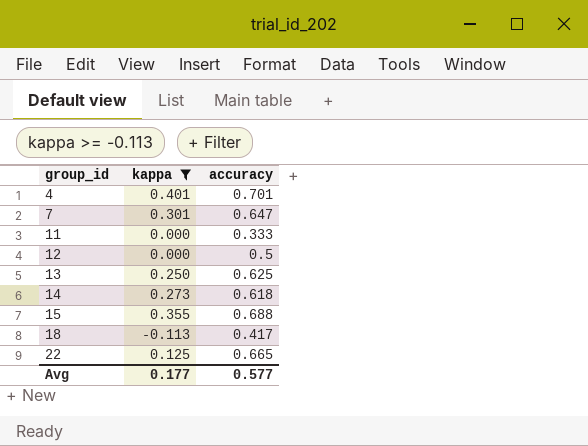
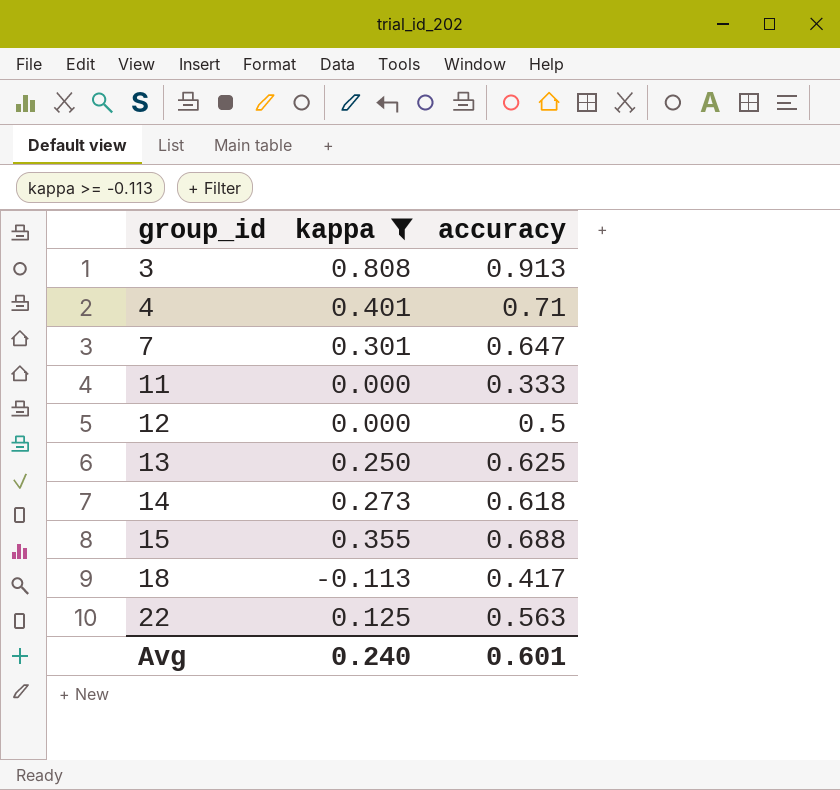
row 3: none -> 0.808 | 0.913
4 | accuracy: 0.701 -> 0.71
22 | accuracy: 0.665 -> 0.563
Avg | kappa: 0.177 -> 0.240
Avg | accuracy: 0.577 -> 0.601

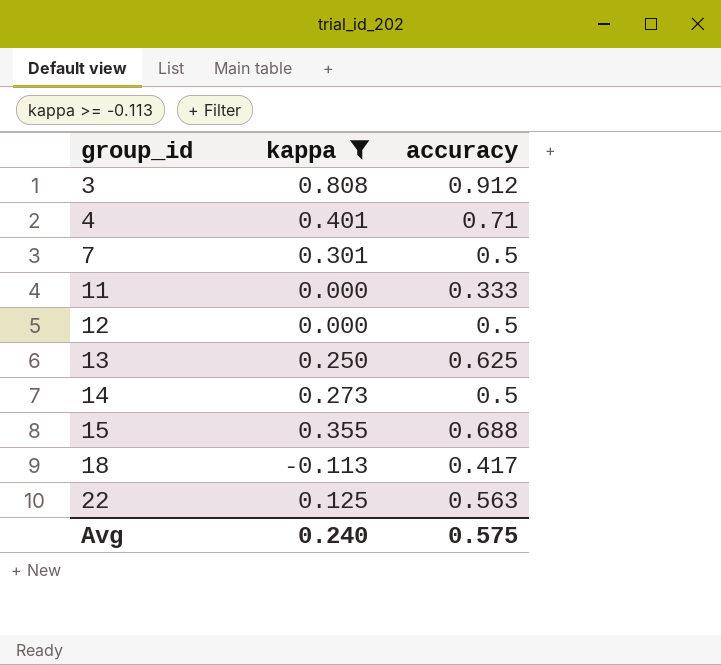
3 | accuracy: 0.913 -> 0.912
7 | accuracy: 0.647 -> 0.5
14 | accuracy: 0.618 -> 0.5
Avg | accuracy: 0.601 -> 0.575

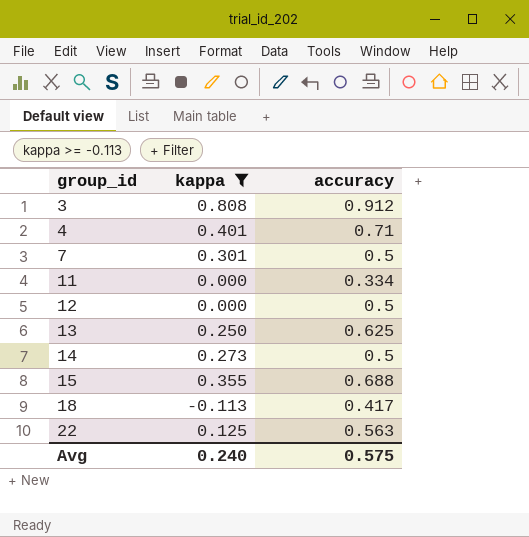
11 | accuracy: 0.333 -> 0.334

